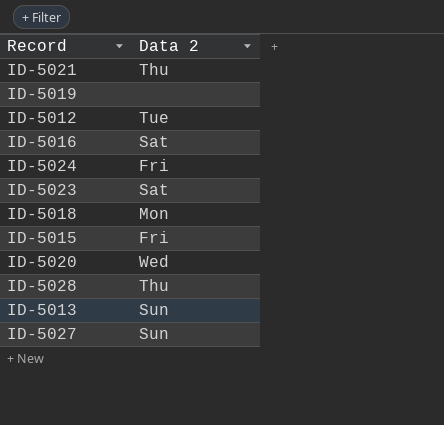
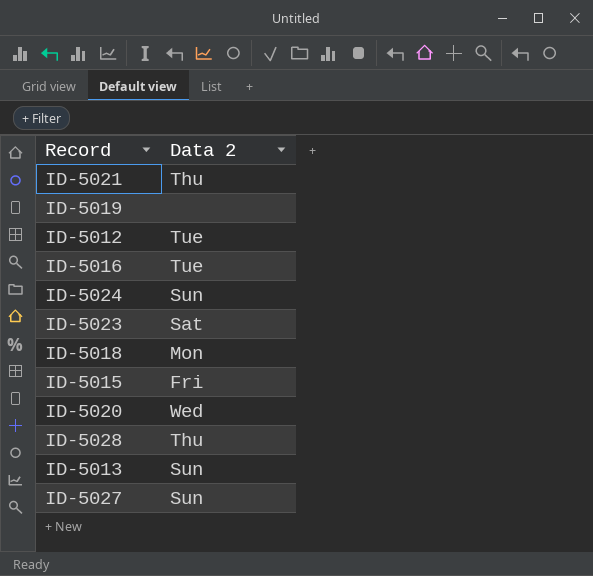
ID-5016 | Data 2: Sat -> Tue
ID-5024 | Data 2: Fri -> Sun

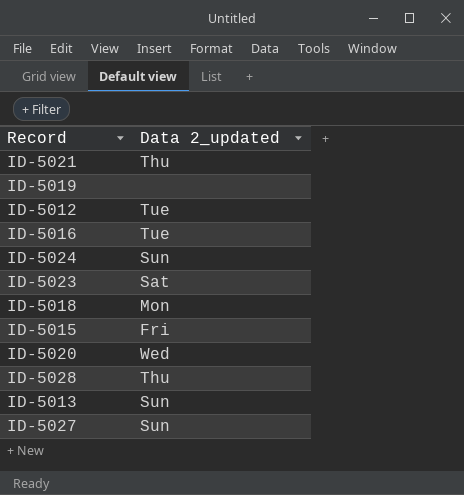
column name: Data 2 -> Data 2_updated

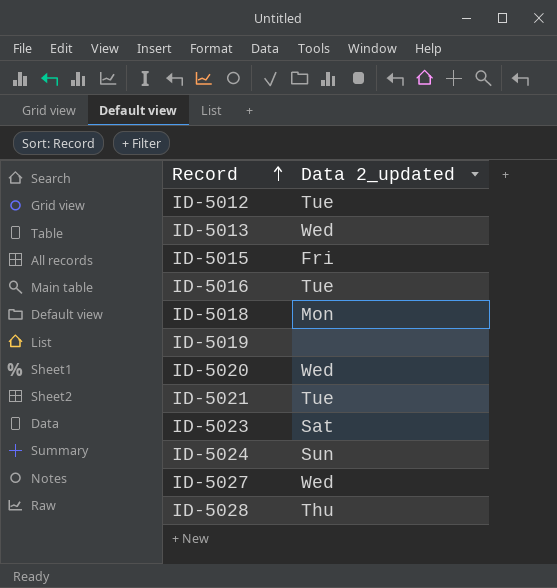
row order: none -> Record ascending
ID-5013 | Data 2_updated: Sun -> Wed
ID-5021 | Data 2_updated: Thu -> Tue
ID-5027 | Data 2_updated: Sun -> Wed

